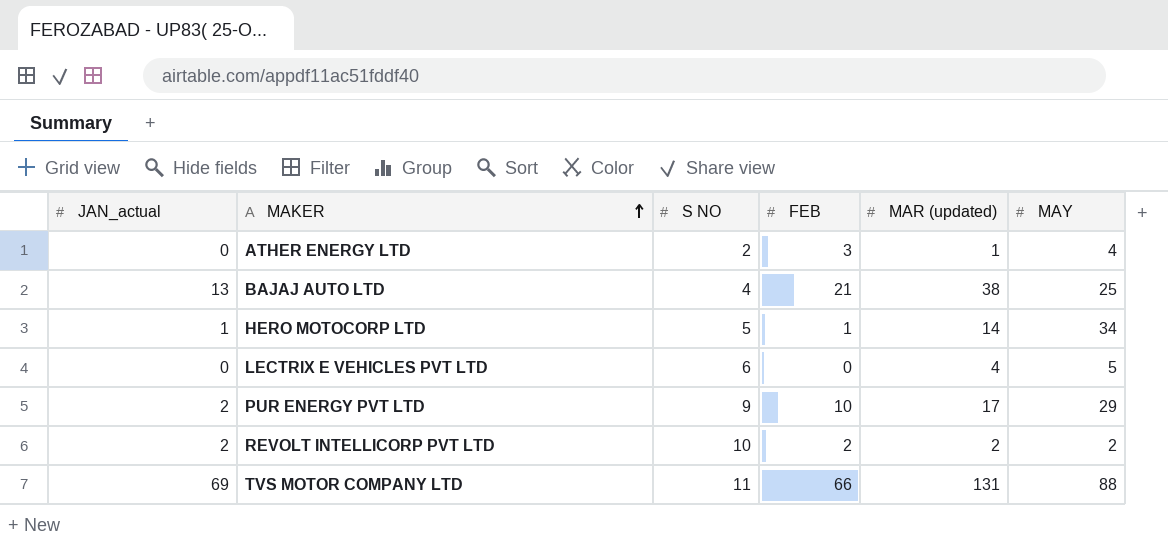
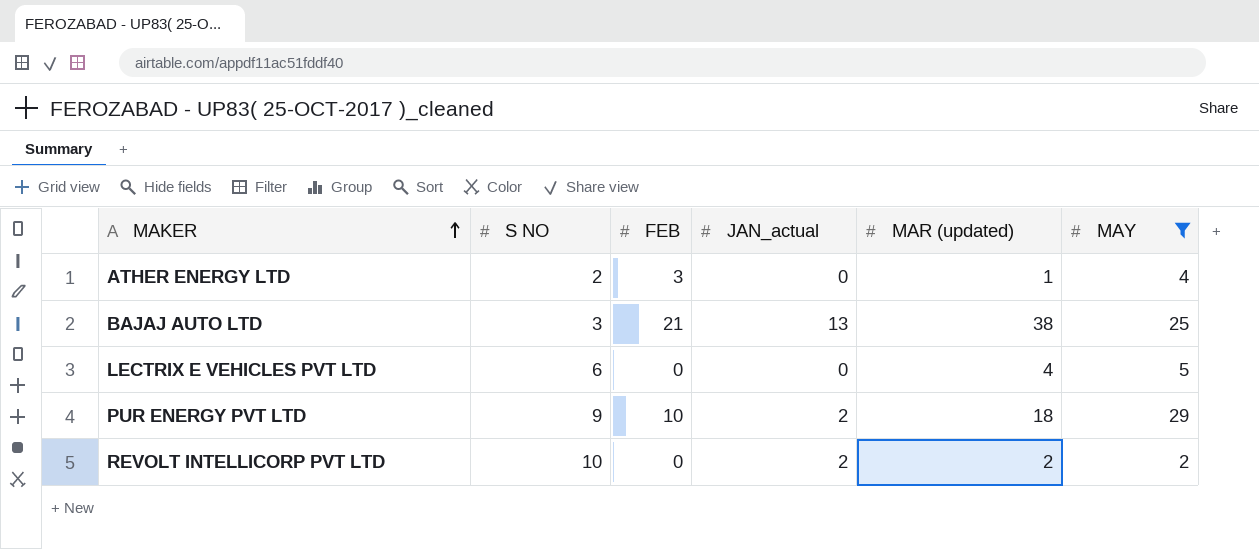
filter: none -> MAY <= 29
column JAN_actual | position: 1 -> 4
BAJAJ AUTO LTD | S NO: 4 -> 3
PUR ENERGY PVT LTD | MAR (updated): 17 -> 18
REVOLT INTELLICORP PVT LTD | FEB: 2 -> 0

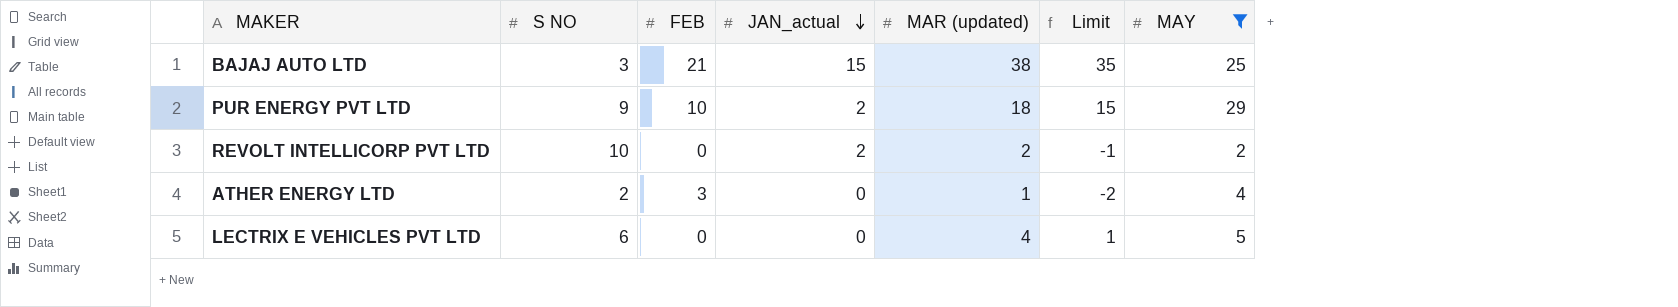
row order: MAKER ascending -> JAN_actual descending
column Limit | formula: none -> [MAR (updated)] - 3
BAJAJ AUTO LTD | JAN_actual: 13 -> 15

